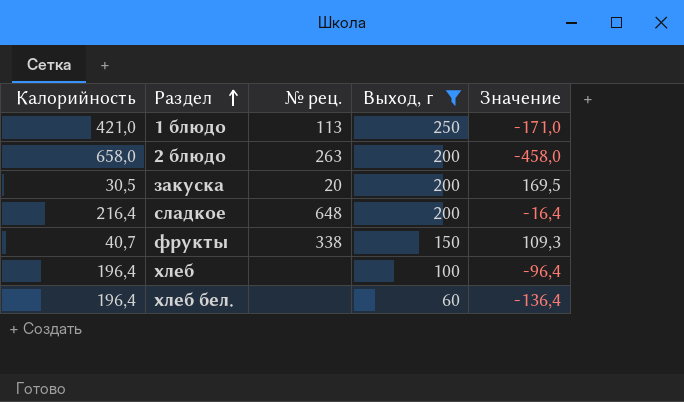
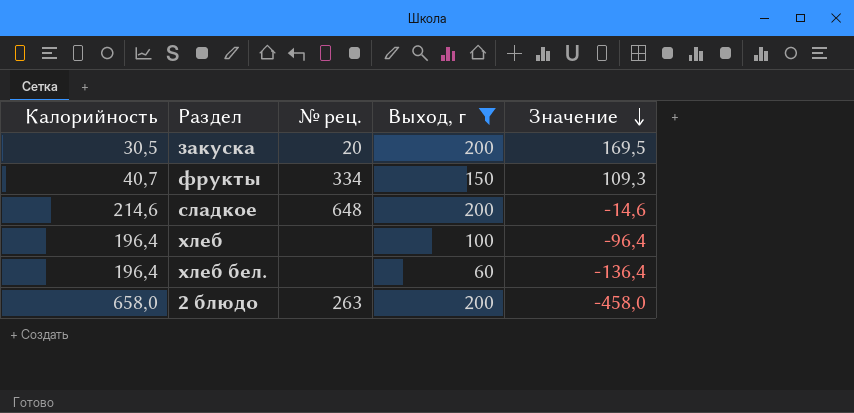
row order: Раздел ascending -> Значение descending
row 1 блюдо: 421,0 | 113 | 250 | -171,0 -> none
фрукты | № рец.: 338 -> 334
сладкое | Калорийность: 216,4 -> 214,6
сладкое | Значение: -16,4 -> -14,6

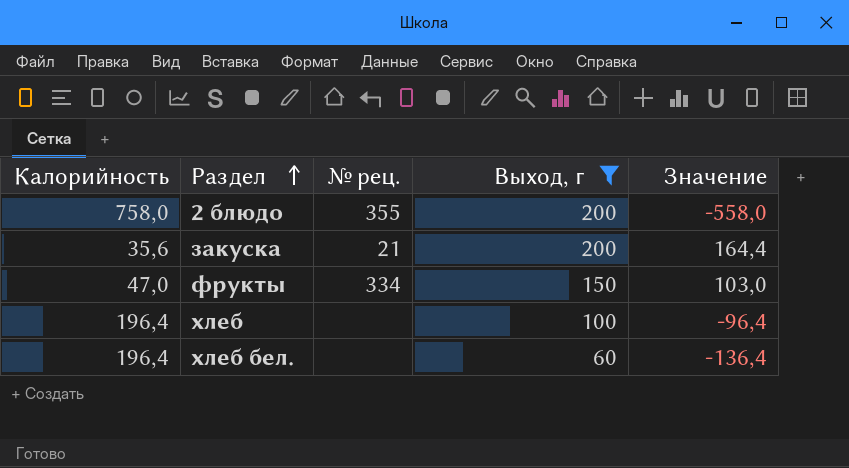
row order: Значение descending -> Раздел ascending
row сладкое: 214,6 | 648 | 200 | -14,6 -> none
2 блюдо | Калорийность: 658,0 -> 758,0
2 блюдо | № рец.: 263 -> 355
2 блюдо | Значение: -458,0 -> -558,0
закуска | Калорийность: 30,5 -> 35,6
закуска | № рец.: 20 -> 21
закуска | Значение: 169,5 -> 164,4
фрукты | Калорийность: 40,7 -> 47,0
фрукты | Значение: 109,3 -> 103,0

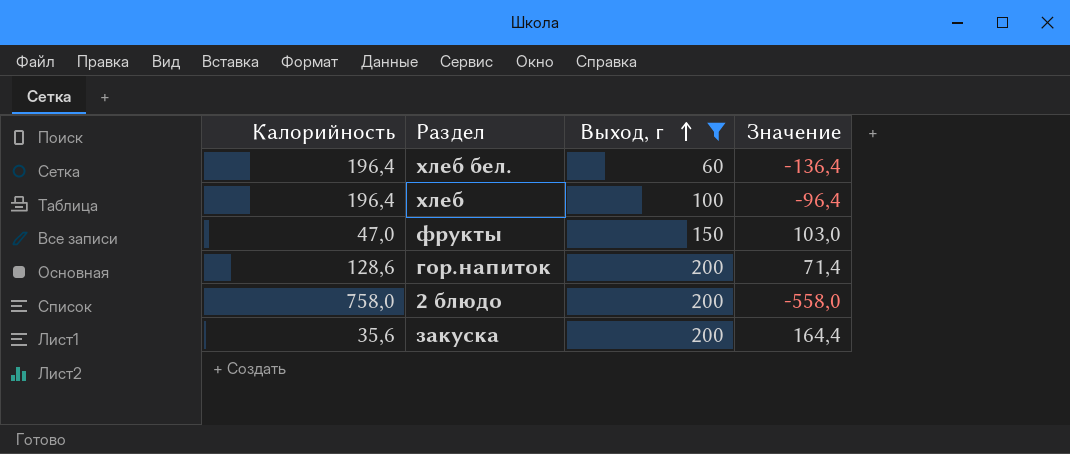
row order: Раздел ascending -> Выход, г ascending
column № рец. | position: 3 -> none
row гор.напиток: none -> 128,6 | 200 | 71,4

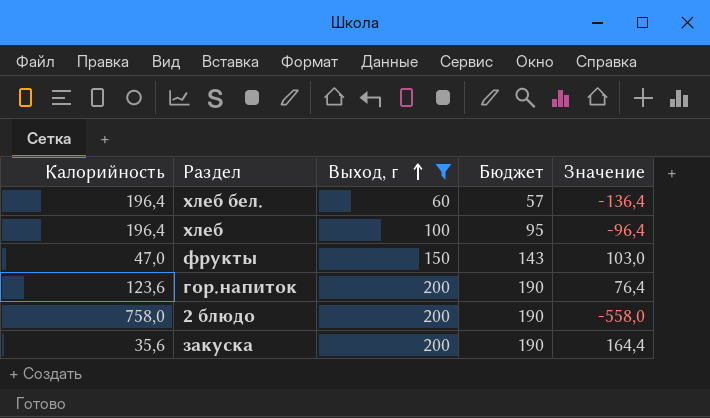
column Бюджет | formula: none -> [Выход, г] * 0,95
гор.напиток | Калорийность: 128,6 -> 123,6
гор.напиток | Значение: 71,4 -> 76,4

